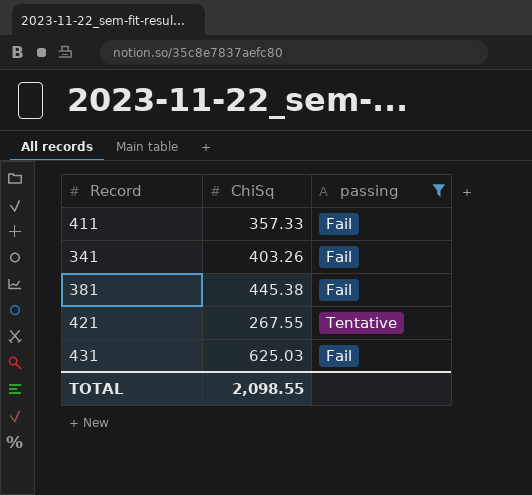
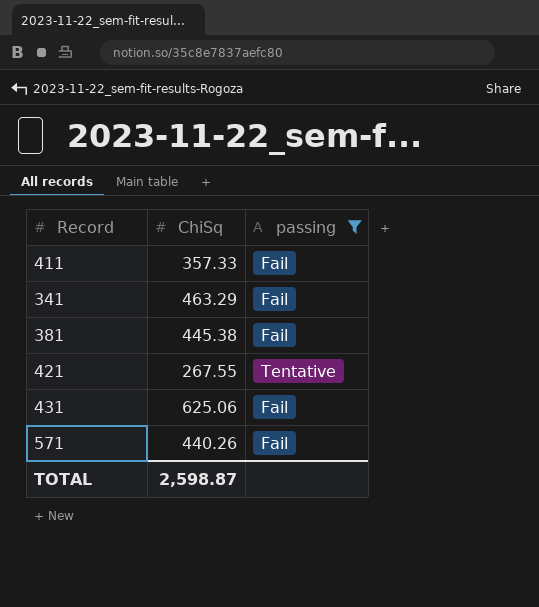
341 | ChiSq: 403.26 -> 463.29
431 | ChiSq: 625.03 -> 625.06
row 571: none -> 440.26 | Fail
TOTAL | ChiSq: 2,098.55 -> 2,598.87

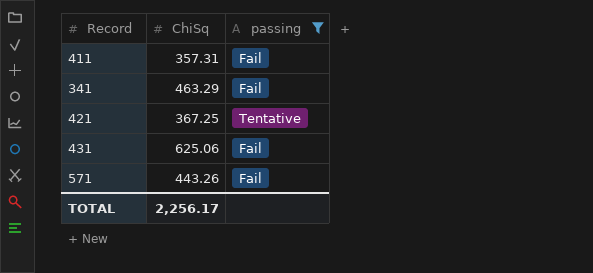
row 381: 445.38 | Fail -> none
411 | ChiSq: 357.33 -> 357.31
421 | ChiSq: 267.55 -> 367.25
571 | ChiSq: 440.26 -> 443.26
TOTAL | ChiSq: 2,598.87 -> 2,256.17

